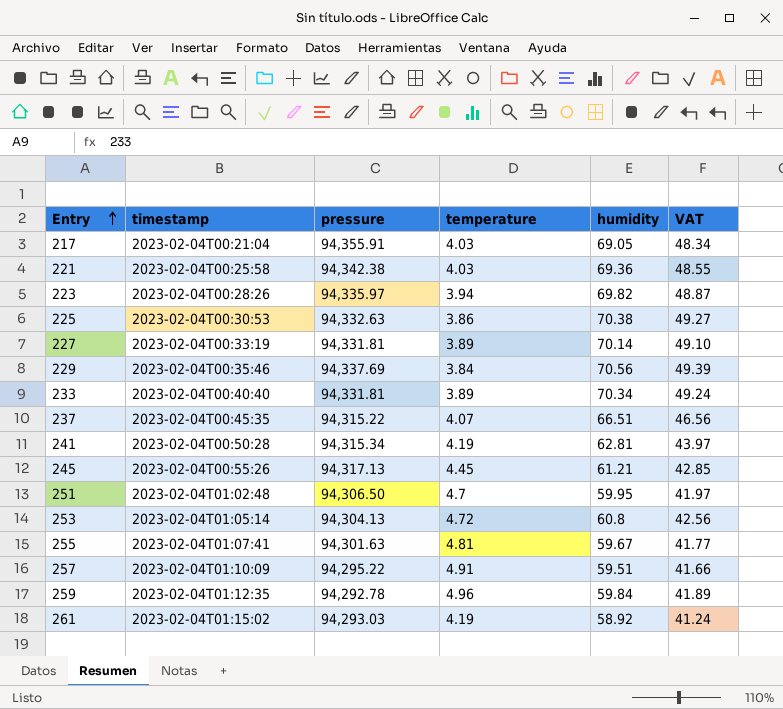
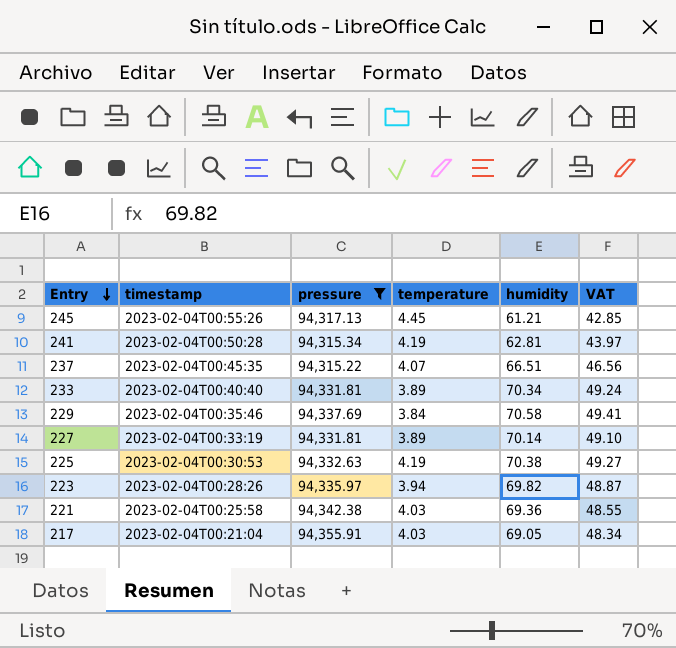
filter: none -> pressure >= 94,315.22
row order: Entry ascending -> Entry descending
229 | humidity: 70.56 -> 70.58
229 | VAT: 49.39 -> 49.41
225 | temperature: 3.86 -> 4.19

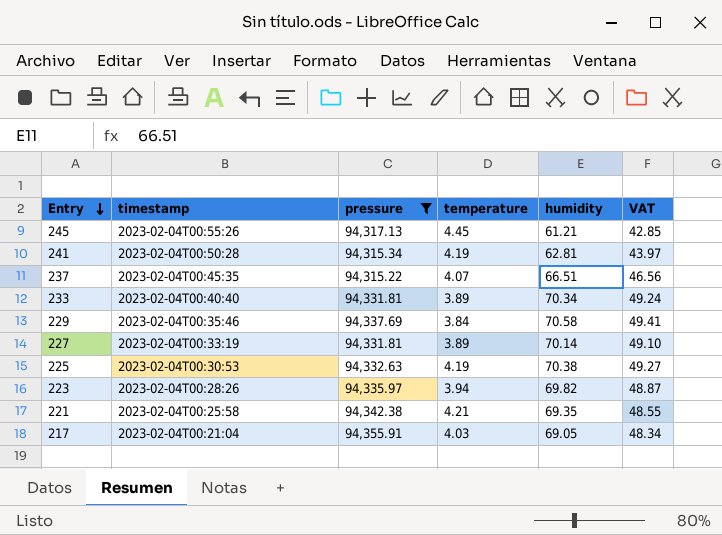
221 | temperature: 4.03 -> 4.21
221 | humidity: 69.36 -> 69.35

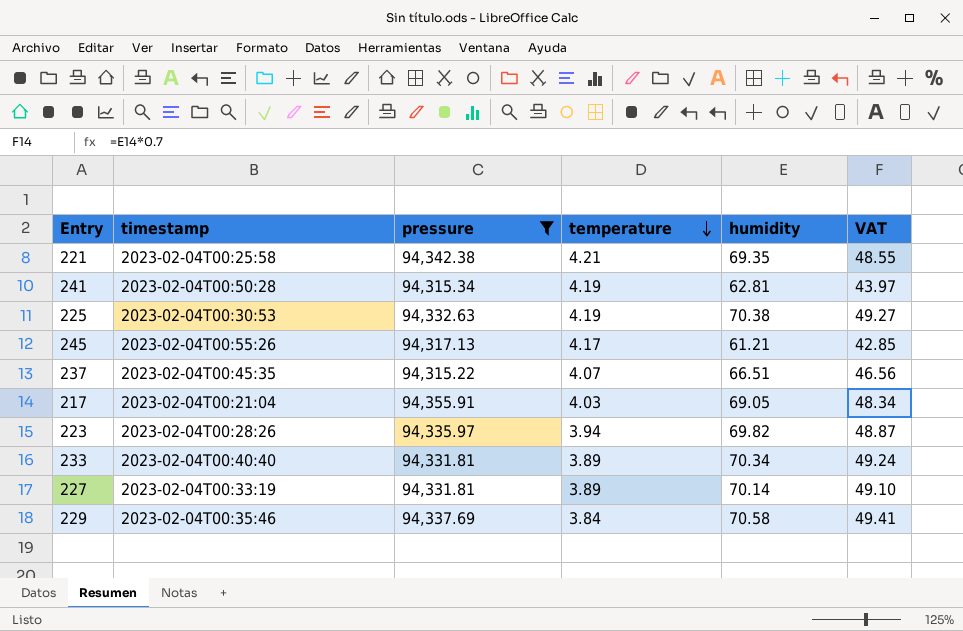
row order: Entry descending -> temperature descending
245 | temperature: 4.45 -> 4.17

